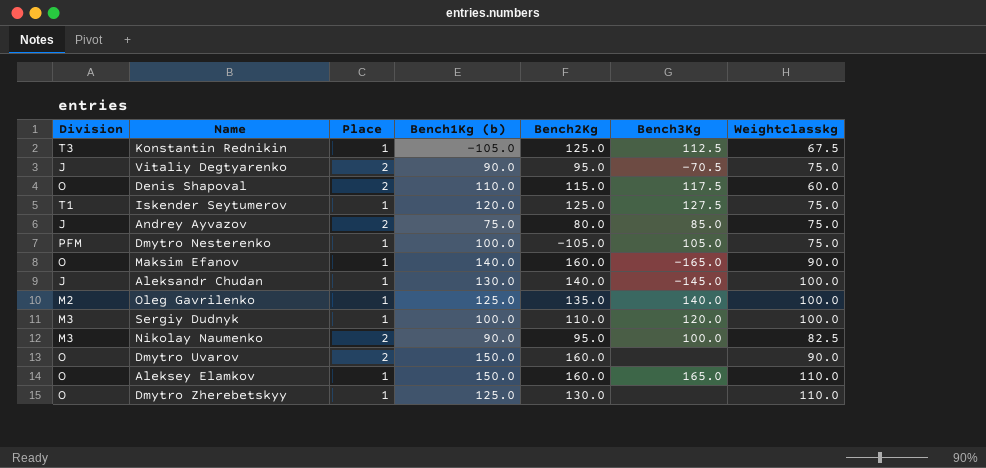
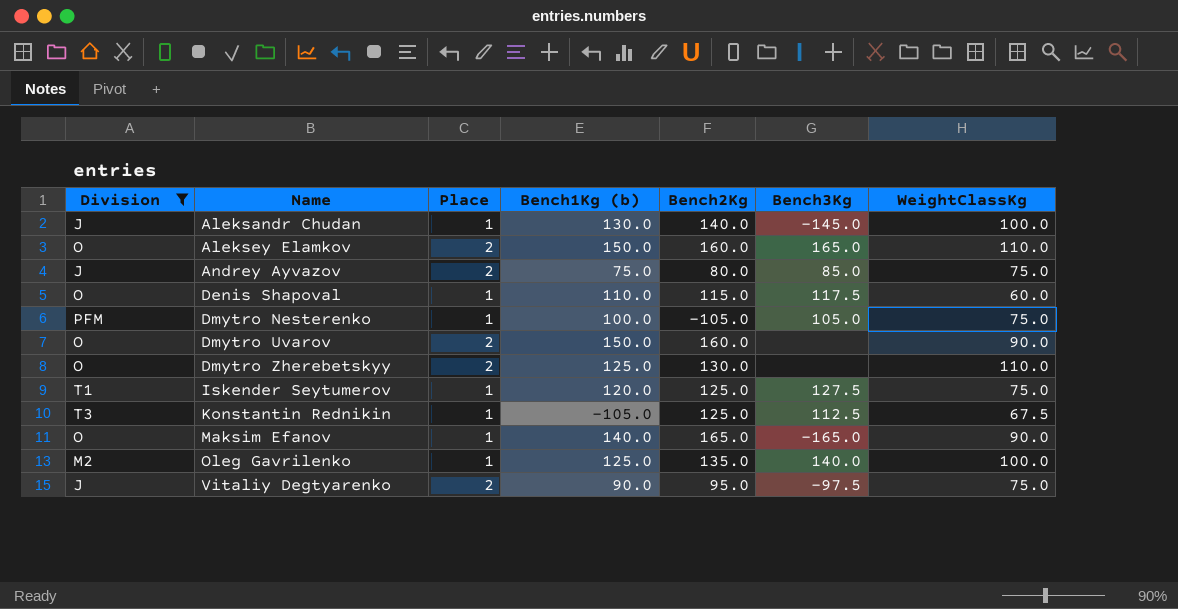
filter: none -> Division != M3
row order: none -> Name ascending
column name: Weightclasskg -> WeightClassKg
Aleksey Elamkov | Place: 1 -> 2
Denis Shapoval | Place: 2 -> 1
Dmytro Zherebetskyy | Place: 1 -> 2
Maksim Efanov | Bench2Kg: 160.0 -> 165.0
Vitaliy Degtyarenko | Bench3Kg: -70.5 -> -97.5

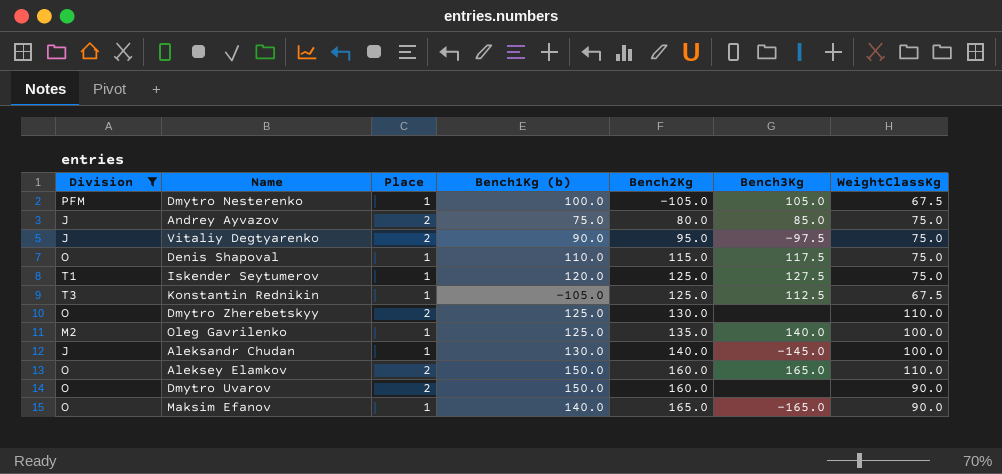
row order: Name ascending -> Bench2Kg ascending
Dmytro Nesterenko | WeightClassKg: 75.0 -> 67.5
Denis Shapoval | WeightClassKg: 60.0 -> 75.0

